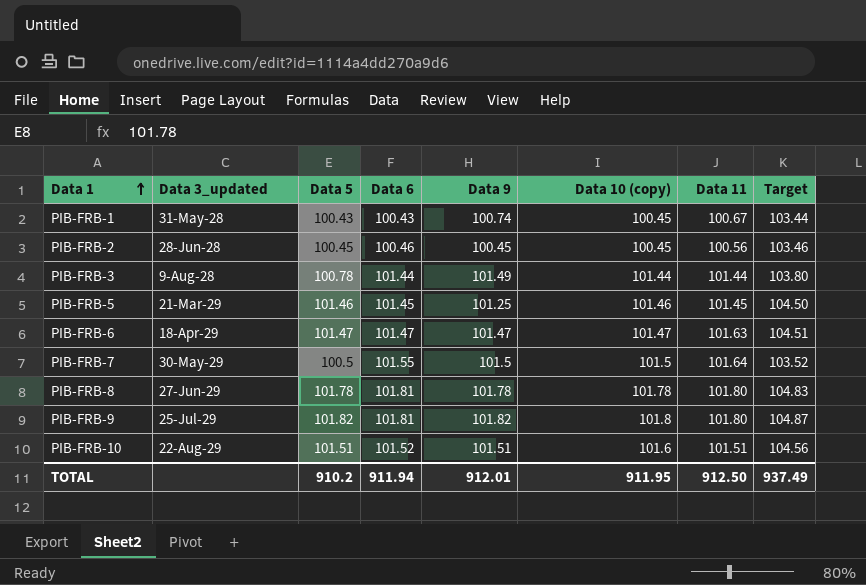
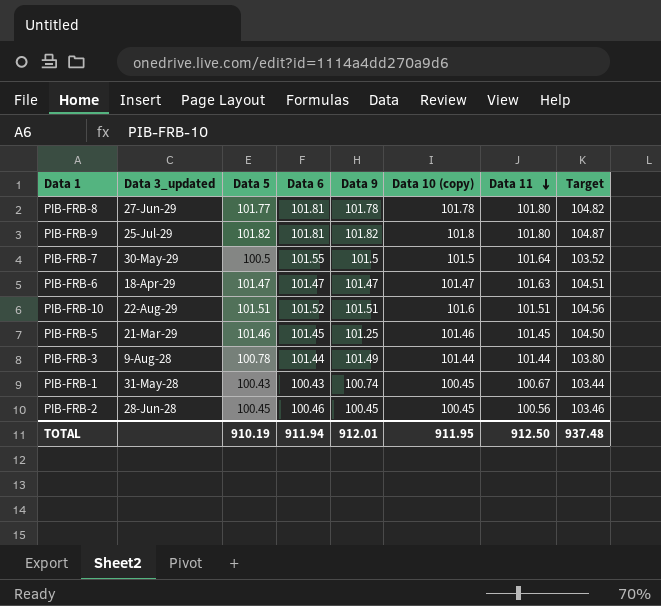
row order: Data 1 ascending -> Data 11 descending
PIB-FRB-8 | Data 5: 101.78 -> 101.77
PIB-FRB-8 | Target: 104.83 -> 104.82
TOTAL | Data 5: 910.2 -> 910.19
TOTAL | Target: 937.49 -> 937.48

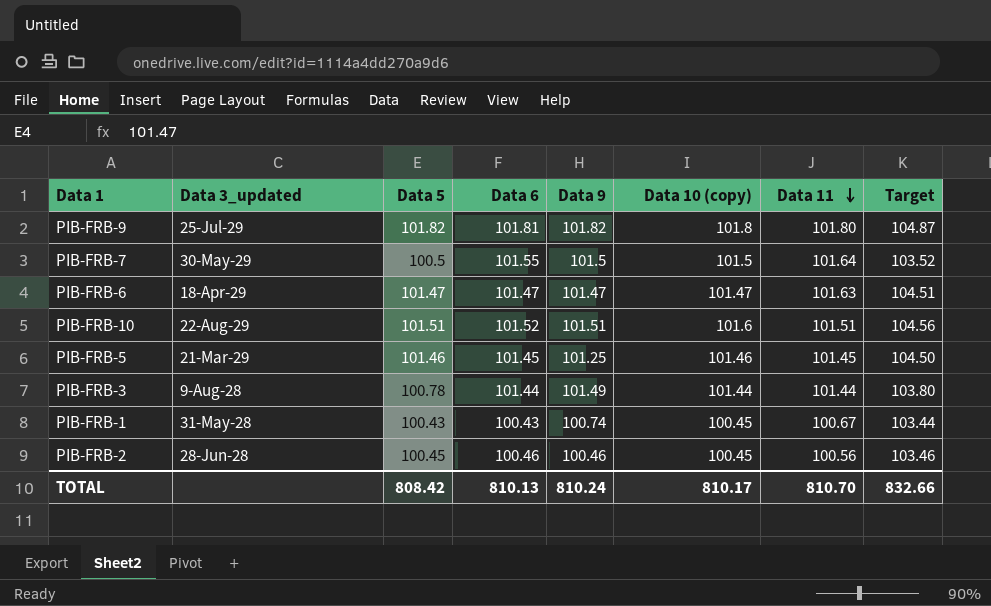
row PIB-FRB-8: 27-Jun-29 | 101.77 | 101.81 | 101.78 | 101.78 | 101.80 | 104.82 -> none
PIB-FRB-2 | Data 9: 100.45 -> 100.46
TOTAL | Data 5: 910.19 -> 808.42
TOTAL | Data 6: 911.94 -> 810.13
TOTAL | Data 9: 912.01 -> 810.24
TOTAL | Data 10 (copy): 911.95 -> 810.17
TOTAL | Data 11: 912.50 -> 810.70
TOTAL | Target: 937.48 -> 832.66

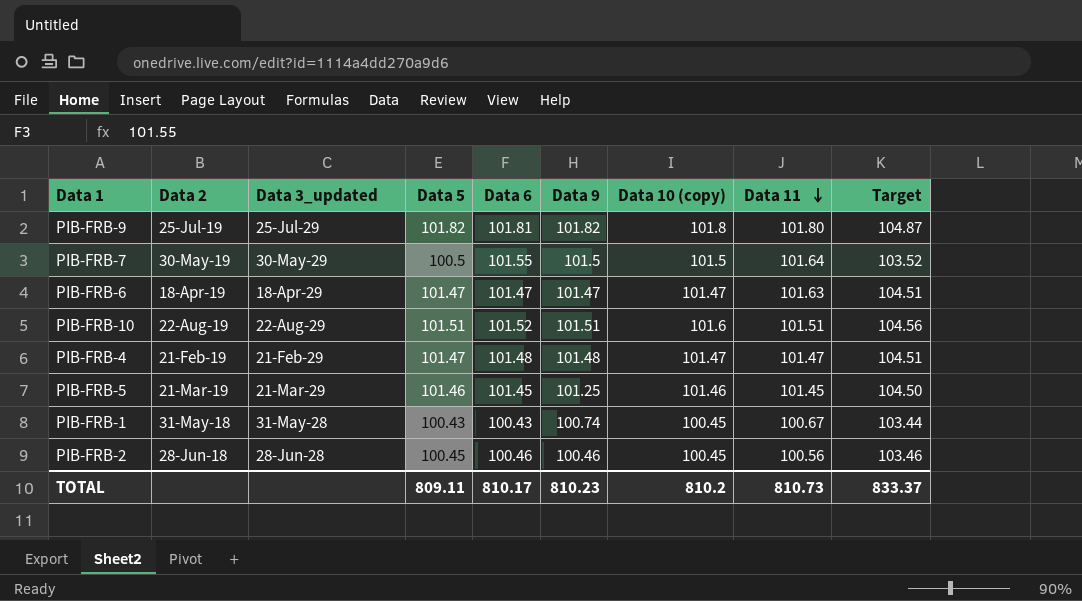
column Data 2 | position: none -> 2
row PIB-FRB-3: 9-Aug-28 | 100.78 | 101.44 | 101.49 | 101.44 | 101.44 | 103.80 -> none
row PIB-FRB-4: none -> 21-Feb-19 | 21-Feb-29 | 101.47 | 101.48 | 101.48 | 101.47 | 101.47 | 104.51
TOTAL | Data 5: 808.42 -> 809.11
TOTAL | Data 6: 810.13 -> 810.17
TOTAL | Data 9: 810.24 -> 810.23
TOTAL | Data 10 (copy): 810.17 -> 810.2
TOTAL | Data 11: 810.70 -> 810.73
TOTAL | Target: 832.66 -> 833.37

